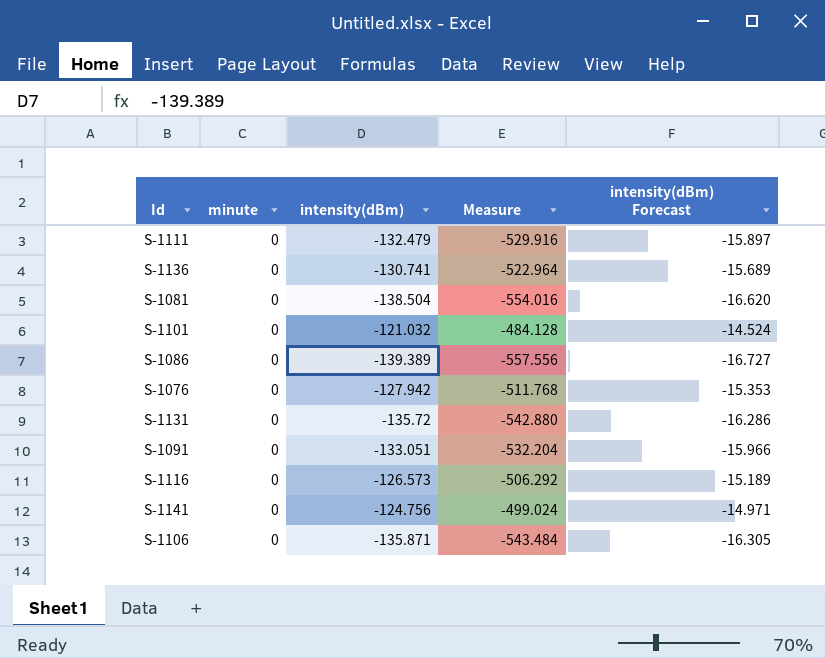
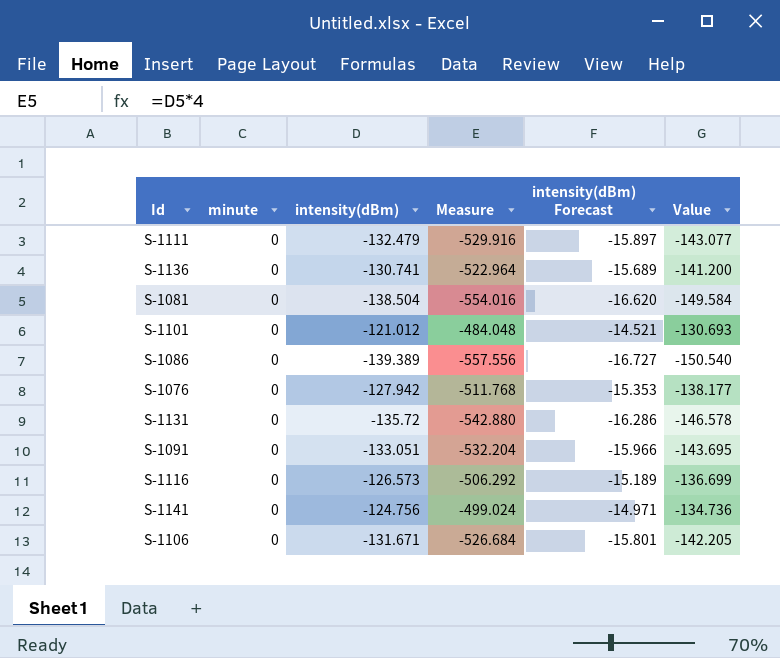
column Value | formula: none -> [intensity(dBm)] * 1.08
S-1101 | intensity(dBm): -121.032 -> -121.012
S-1101 | Measure: -484.128 -> -484.048
S-1101 | intensity(dBm) Forecast: -14.524 -> -14.521
S-1106 | intensity(dBm): -135.871 -> -131.671
S-1106 | Measure: -543.484 -> -526.684
S-1106 | intensity(dBm) Forecast: -16.305 -> -15.801

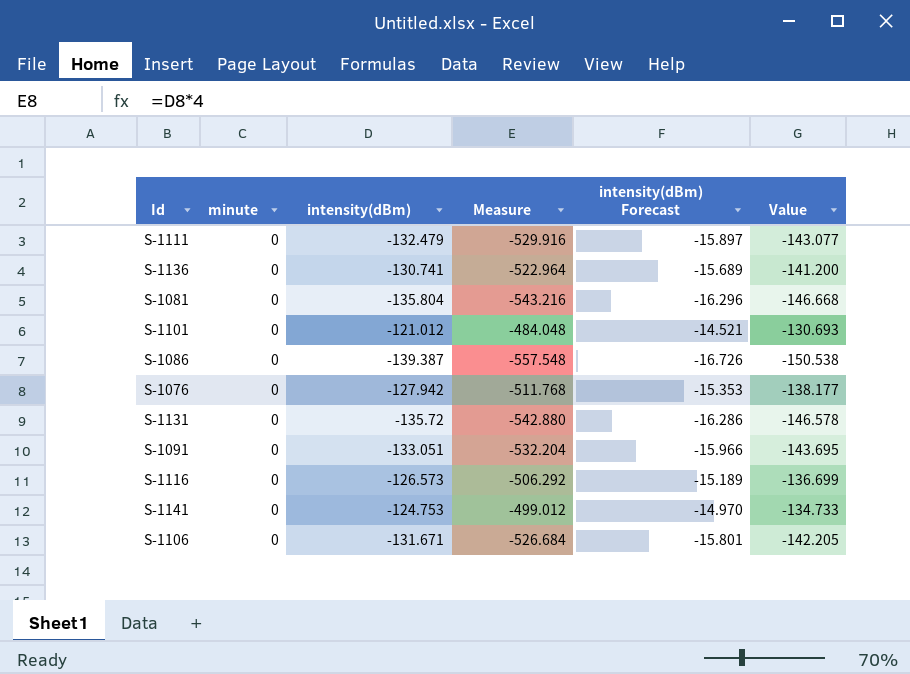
S-1081 | intensity(dBm): -138.504 -> -135.804
S-1081 | Measure: -554.016 -> -543.216
S-1081 | intensity(dBm) Forecast: -16.620 -> -16.296
S-1081 | Value: -149.584 -> -146.668
S-1086 | intensity(dBm): -139.389 -> -139.387
S-1086 | Measure: -557.556 -> -557.548
S-1086 | intensity(dBm) Forecast: -16.727 -> -16.726
S-1086 | Value: -150.540 -> -150.538
S-1141 | intensity(dBm): -124.756 -> -124.753
S-1141 | Measure: -499.024 -> -499.012
S-1141 | intensity(dBm) Forecast: -14.971 -> -14.970
S-1141 | Value: -134.736 -> -134.733

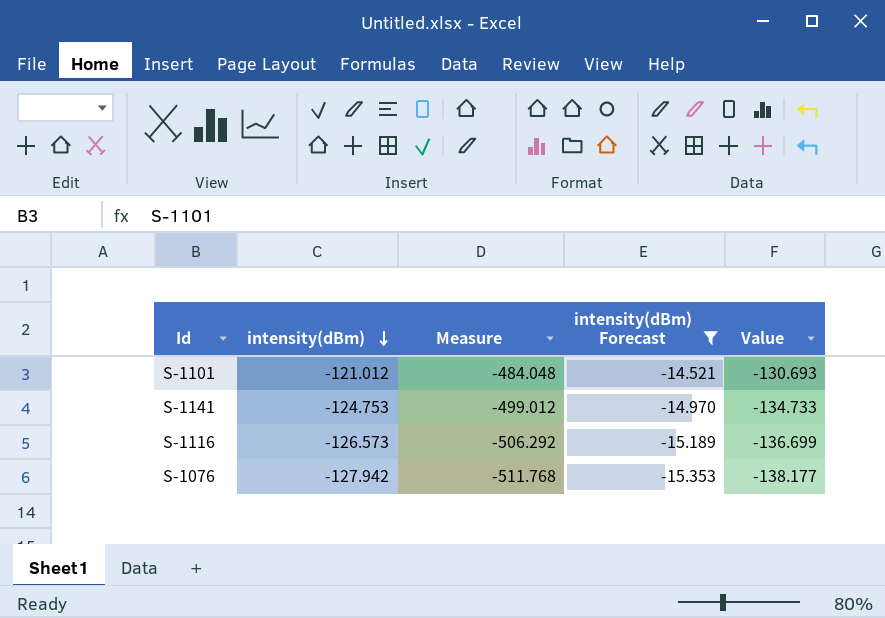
filter: none -> intensity(dBm) Forecast >= -15.353
row order: none -> intensity(dBm) descending
column minute | position: 2 -> none

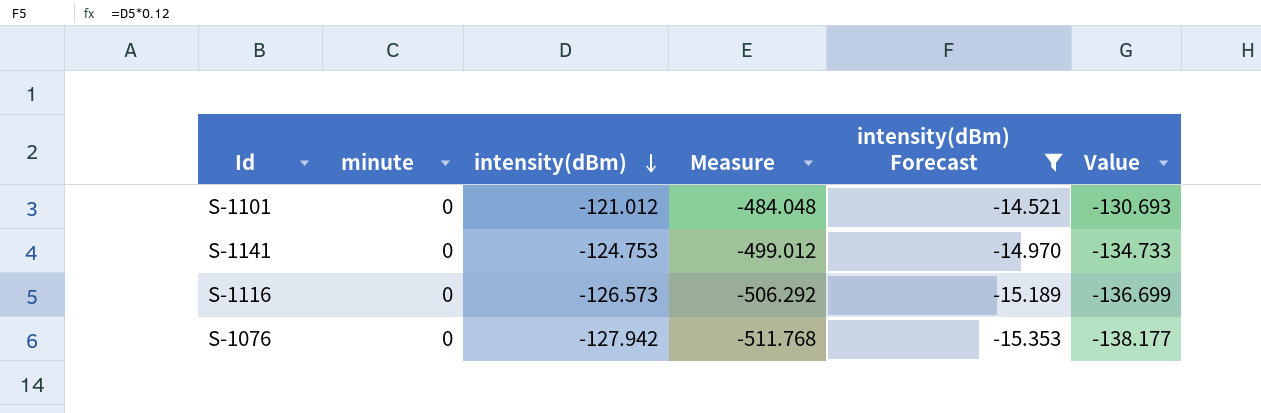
column minute | position: none -> 2

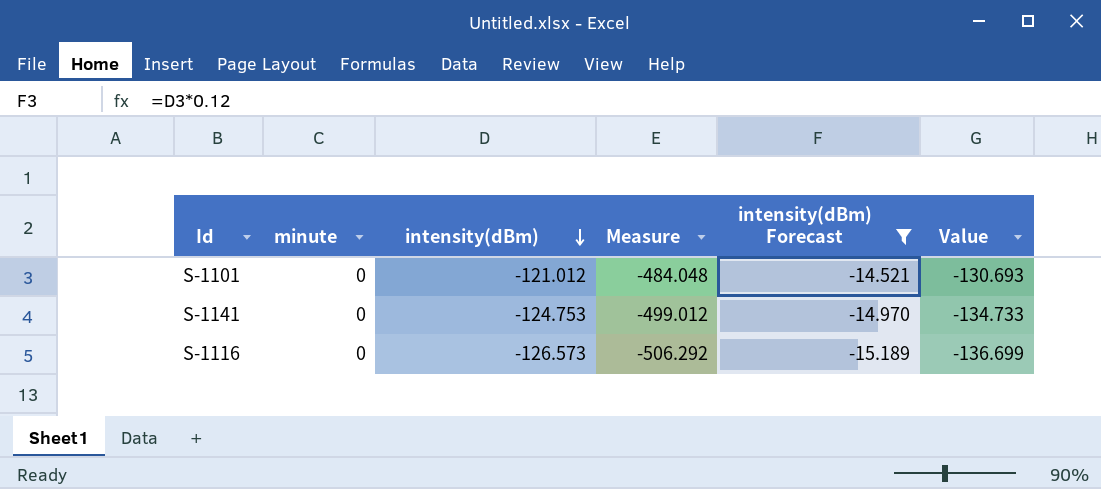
row S-1076: 0 | -127.942 | -511.768 | -15.353 | -138.177 -> none

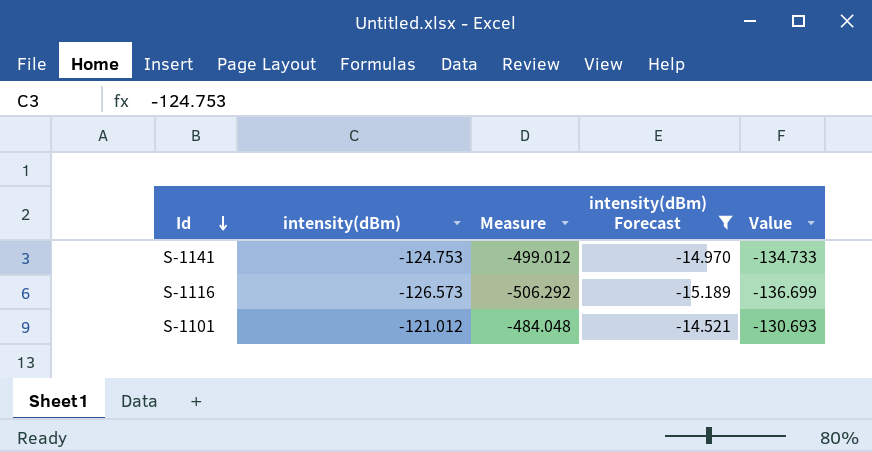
row order: intensity(dBm) descending -> Id descending
column minute | position: 2 -> none

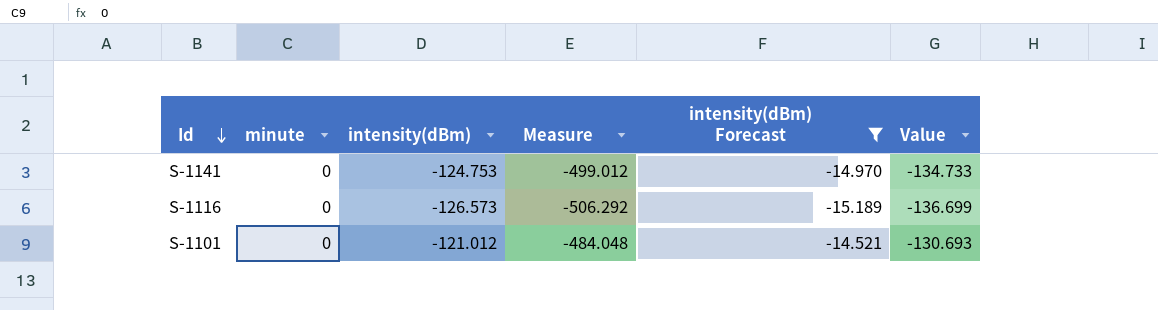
column minute | position: none -> 2

